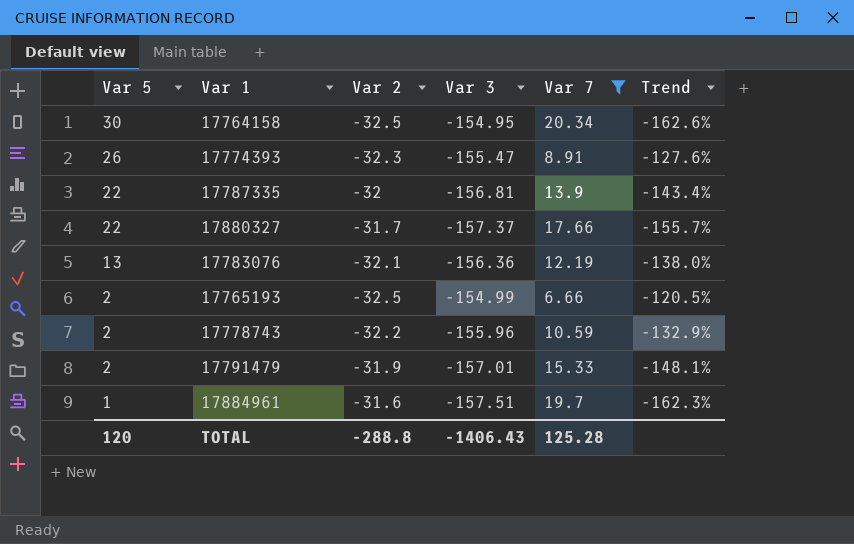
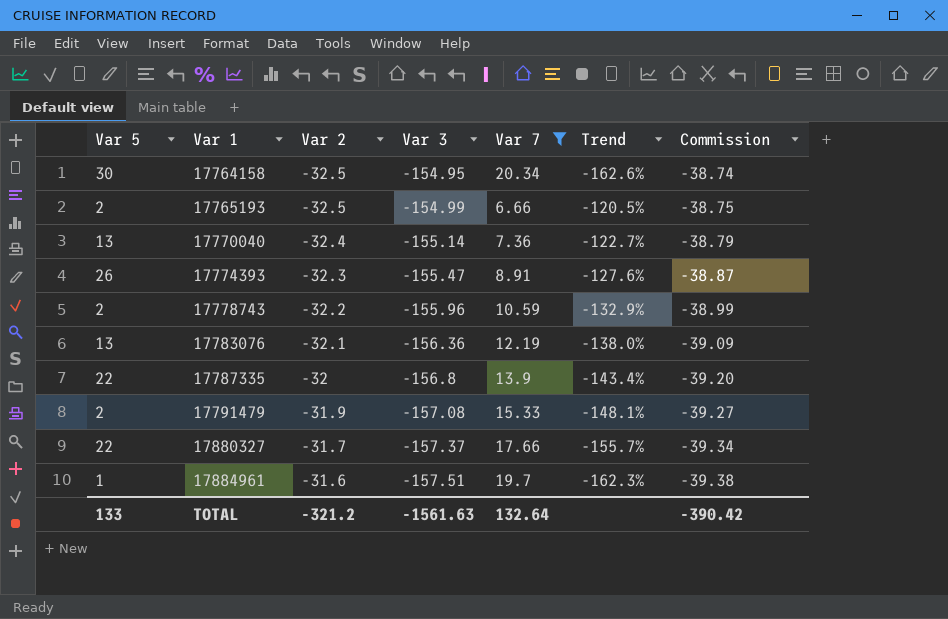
row order: Var 5 descending -> Var 1 ascending
column Commission | formula: none -> [Var 3] * 0.25
row 17770040: none -> 13 | -32.4 | -155.14 | 7.36 | -122.7% | -38.79
17787335 | Var 3: -156.81 -> -156.8
17791479 | Var 3: -157.01 -> -157.08
TOTAL | Var 5: 120 -> 133
TOTAL | Var 2: -288.8 -> -321.2
TOTAL | Var 3: -1406.43 -> -1561.63
TOTAL | Var 7: 125.28 -> 132.64

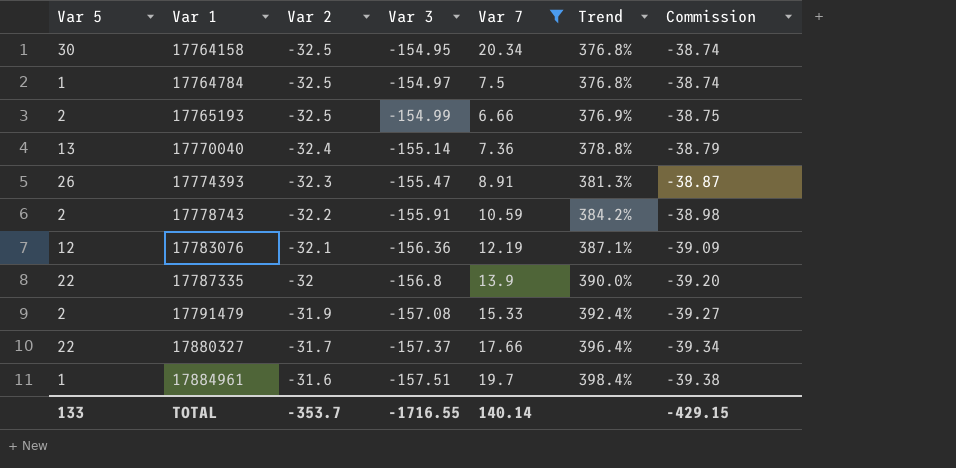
column Trend | formula: ([Var 7] - [Var 2]) / [Var 2] -> ([Var 3] - [Var 2]) / [Var 2]
row 17764784: none -> 1 | -32.5 | -154.97 | 7.5 | 376.8% | -38.74
17778743 | Var 3: -155.96 -> -155.91
17778743 | Commission: -38.99 -> -38.98
17783076 | Var 5: 13 -> 12
TOTAL | Var 2: -321.2 -> -353.7
TOTAL | Var 3: -1561.63 -> -1716.55
TOTAL | Var 7: 132.64 -> 140.14
TOTAL | Commission: -390.42 -> -429.15

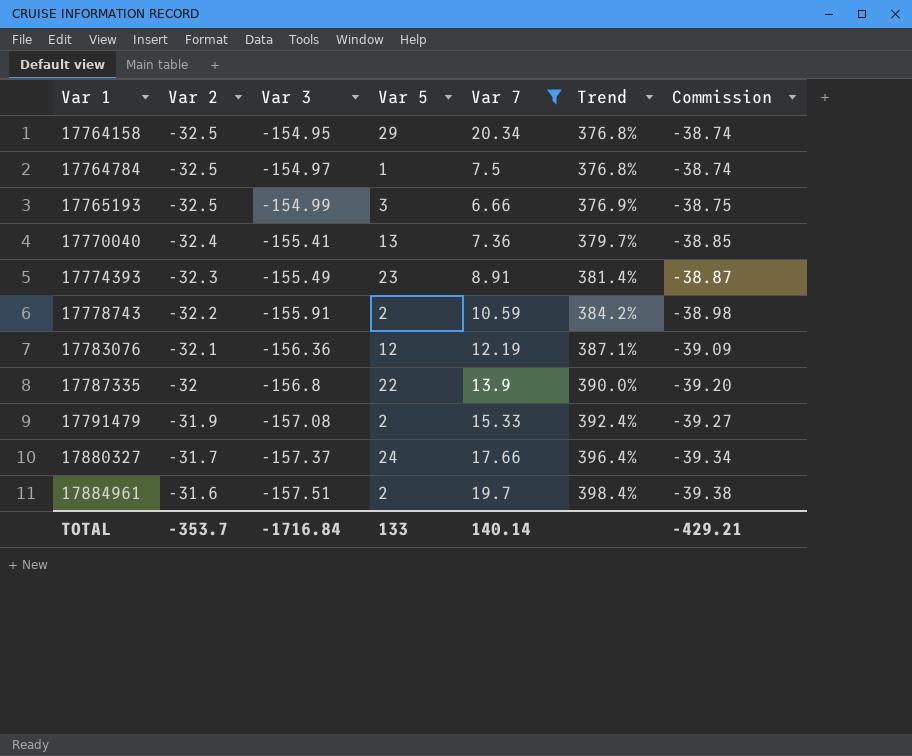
column Var 5 | position: 1 -> 4
17764158 | Var 5: 30 -> 29
17765193 | Var 5: 2 -> 3
17770040 | Var 3: -155.14 -> -155.41
17770040 | Trend: 378.8% -> 379.7%
17770040 | Commission: -38.79 -> -38.85
17774393 | Var 3: -155.47 -> -155.49
17774393 | Var 5: 26 -> 23
17774393 | Trend: 381.3% -> 381.4%
17880327 | Var 5: 22 -> 24
17884961 | Var 5: 1 -> 2
TOTAL | Var 3: -1716.55 -> -1716.84
TOTAL | Commission: -429.15 -> -429.21

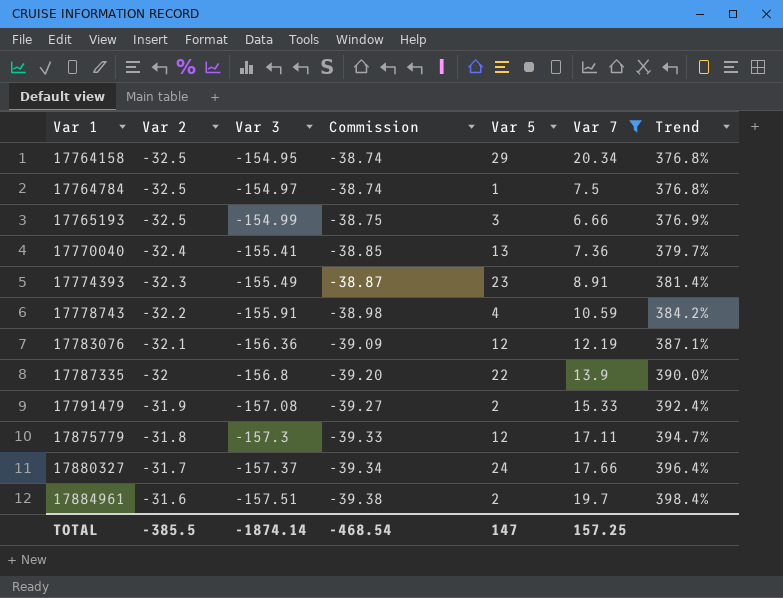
column Commission | position: 7 -> 4
17778743 | Var 5: 2 -> 4
row 17875779: none -> -31.8 | -157.3 | -39.33 | 12 | 17.11 | 394.7%
TOTAL | Var 2: -353.7 -> -385.5
TOTAL | Var 3: -1716.84 -> -1874.14
TOTAL | Commission: -429.21 -> -468.54
TOTAL | Var 5: 133 -> 147
TOTAL | Var 7: 140.14 -> 157.25

